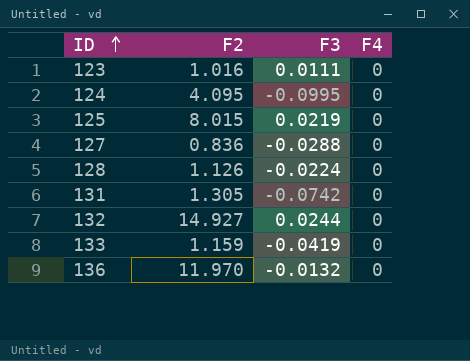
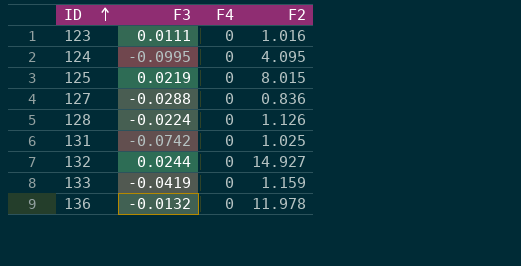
column F2 | position: 2 -> 4
131 | F2: 1.305 -> 1.025
136 | F2: 11.970 -> 11.978

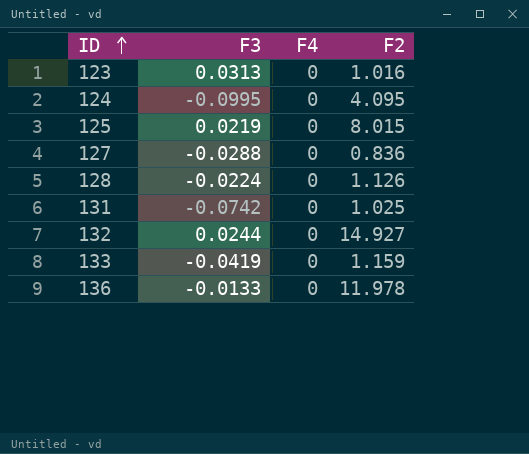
123 | F3: 0.0111 -> 0.0313
136 | F3: -0.0132 -> -0.0133

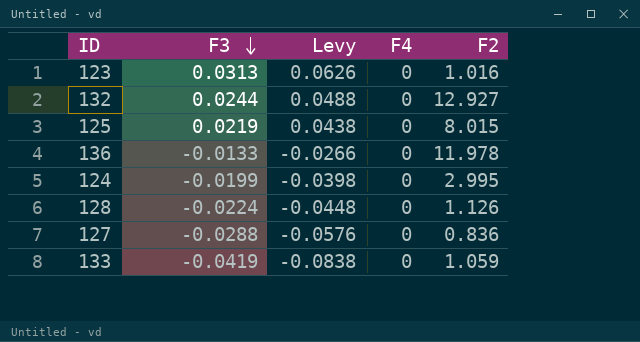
row order: ID ascending -> F3 descending
column Levy | formula: none -> [F3] * 2
row 131: -0.0742 | 0 | 1.025 -> none
132 | F2: 14.927 -> 12.927
124 | F3: -0.0995 -> -0.0199
124 | F2: 4.095 -> 2.995
133 | F2: 1.159 -> 1.059

